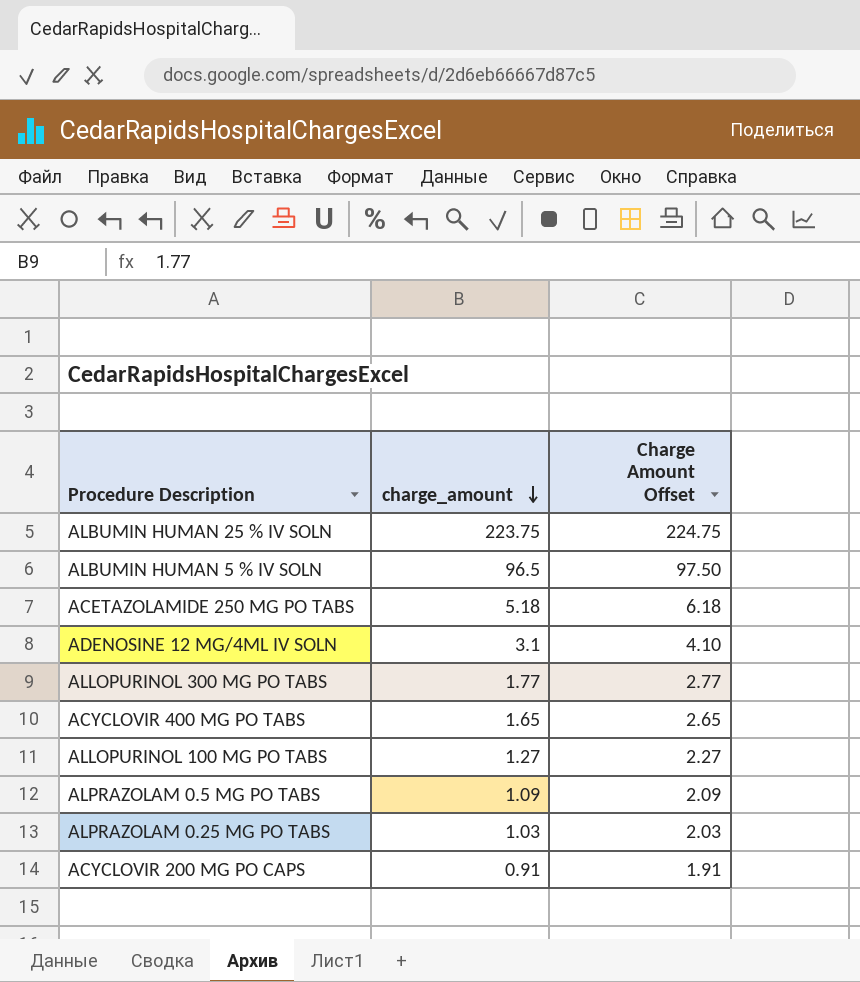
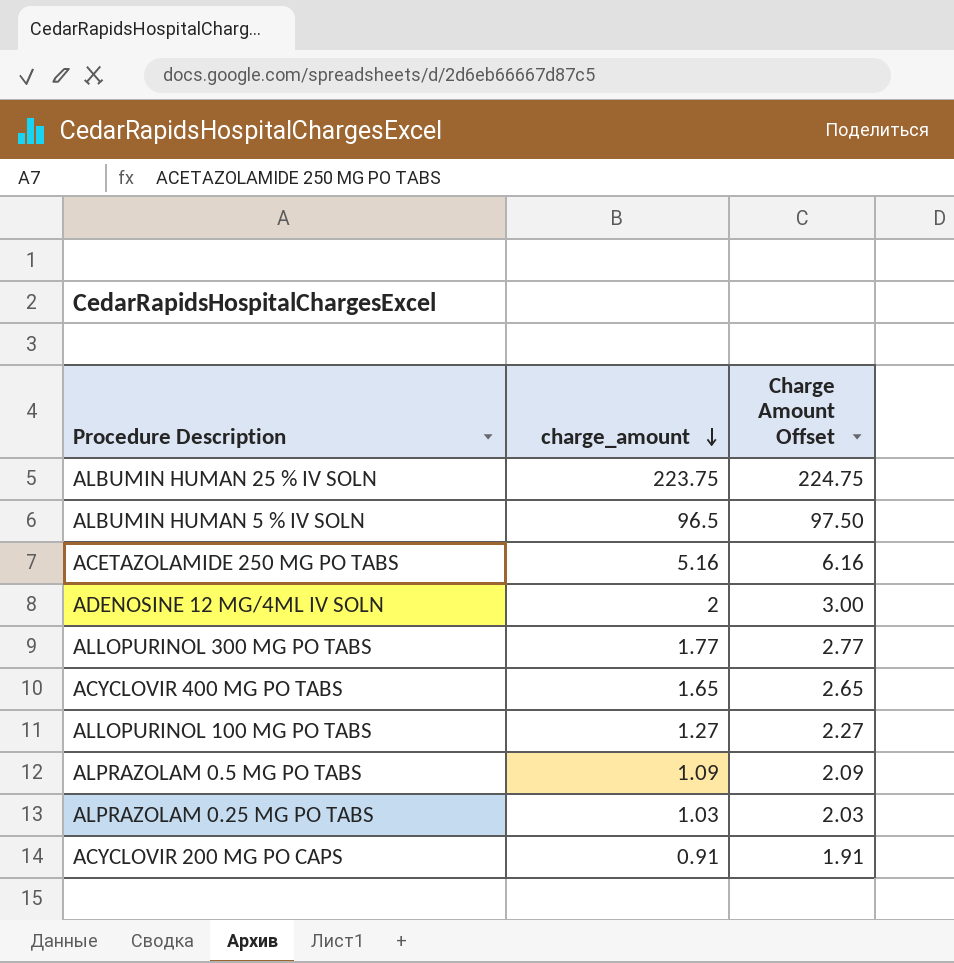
ACETAZOLAMIDE 250 MG PO TABS | charge_amount: 5.18 -> 5.16
ACETAZOLAMIDE 250 MG PO TABS | Charge Amount Offset: 6.18 -> 6.16
ADENOSINE 12 MG/4ML IV SOLN | charge_amount: 3.1 -> 2
ADENOSINE 12 MG/4ML IV SOLN | Charge Amount Offset: 4.10 -> 3.00

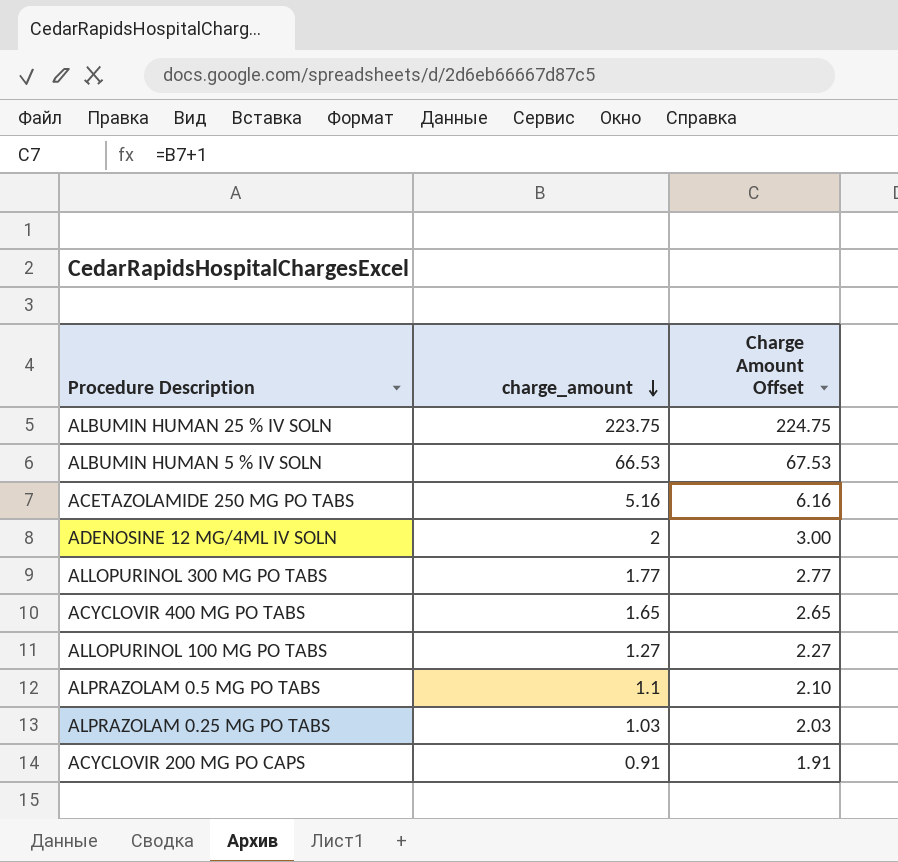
ALBUMIN HUMAN 5 % IV SOLN | charge_amount: 96.5 -> 66.53
ALBUMIN HUMAN 5 % IV SOLN | Charge Amount Offset: 97.50 -> 67.53
ALPRAZOLAM 0.5 MG PO TABS | charge_amount: 1.09 -> 1.1
ALPRAZOLAM 0.5 MG PO TABS | Charge Amount Offset: 2.09 -> 2.10

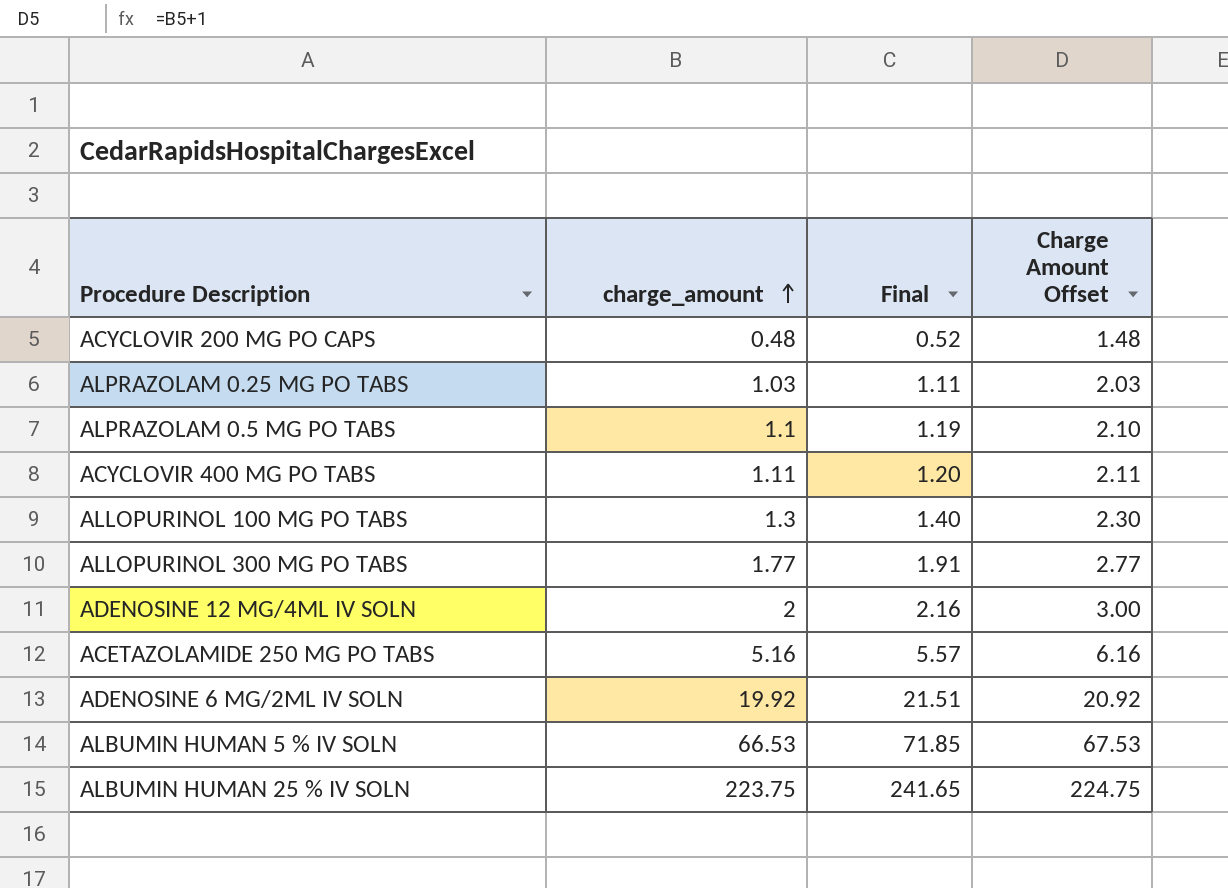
row order: charge_amount descending -> charge_amount ascending
column Final | formula: none -> [charge_amount] * 1.08
ACYCLOVIR 200 MG PO CAPS | charge_amount: 0.91 -> 0.48
ACYCLOVIR 200 MG PO CAPS | Charge Amount Offset: 1.91 -> 1.48
ACYCLOVIR 400 MG PO TABS | charge_amount: 1.65 -> 1.11
ACYCLOVIR 400 MG PO TABS | Charge Amount Offset: 2.65 -> 2.11
ALLOPURINOL 100 MG PO TABS | charge_amount: 1.27 -> 1.3
ALLOPURINOL 100 MG PO TABS | Charge Amount Offset: 2.27 -> 2.30
row ADENOSINE 6 MG/2ML IV SOLN: none -> 19.92 | 21.51 | 20.92

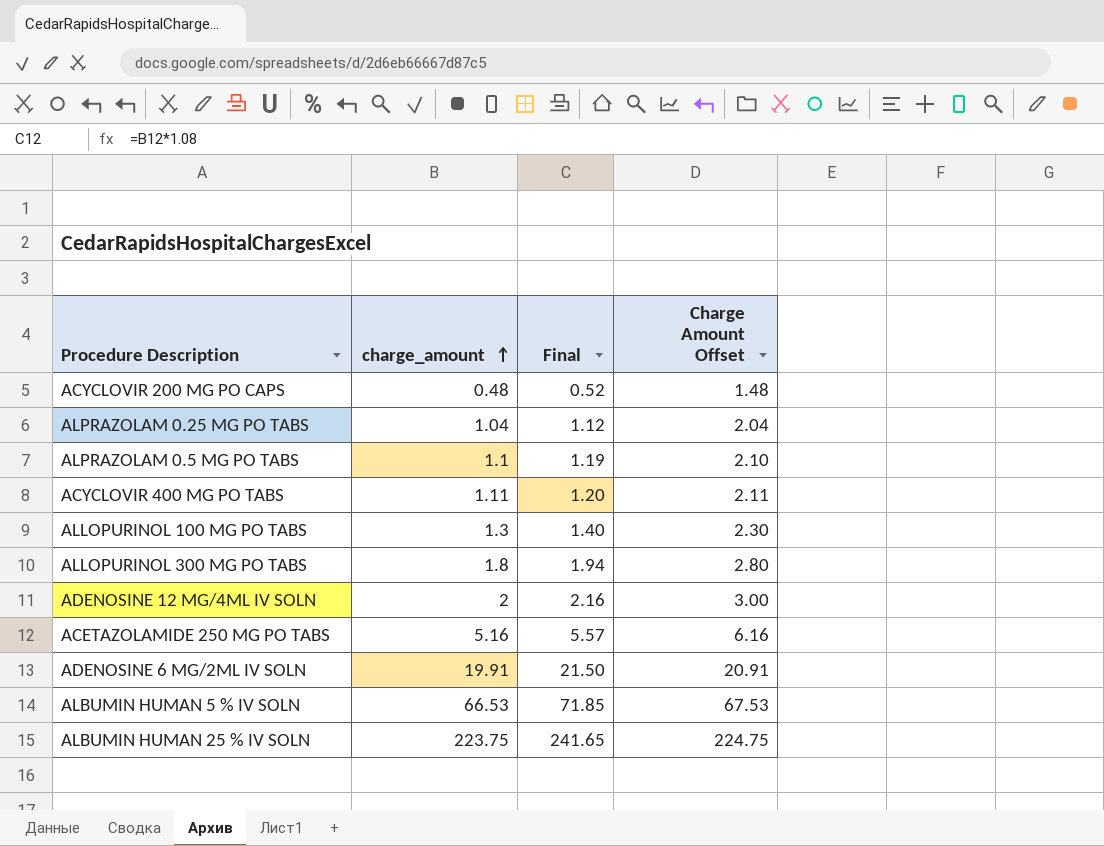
ALPRAZOLAM 0.25 MG PO TABS | charge_amount: 1.03 -> 1.04
ALPRAZOLAM 0.25 MG PO TABS | Final: 1.11 -> 1.12
ALPRAZOLAM 0.25 MG PO TABS | Charge Amount Offset: 2.03 -> 2.04
ALLOPURINOL 300 MG PO TABS | charge_amount: 1.77 -> 1.8
ALLOPURINOL 300 MG PO TABS | Final: 1.91 -> 1.94
ALLOPURINOL 300 MG PO TABS | Charge Amount Offset: 2.77 -> 2.80
ADENOSINE 6 MG/2ML IV SOLN | charge_amount: 19.92 -> 19.91
ADENOSINE 6 MG/2ML IV SOLN | Final: 21.51 -> 21.50
ADENOSINE 6 MG/2ML IV SOLN | Charge Amount Offset: 20.92 -> 20.91

